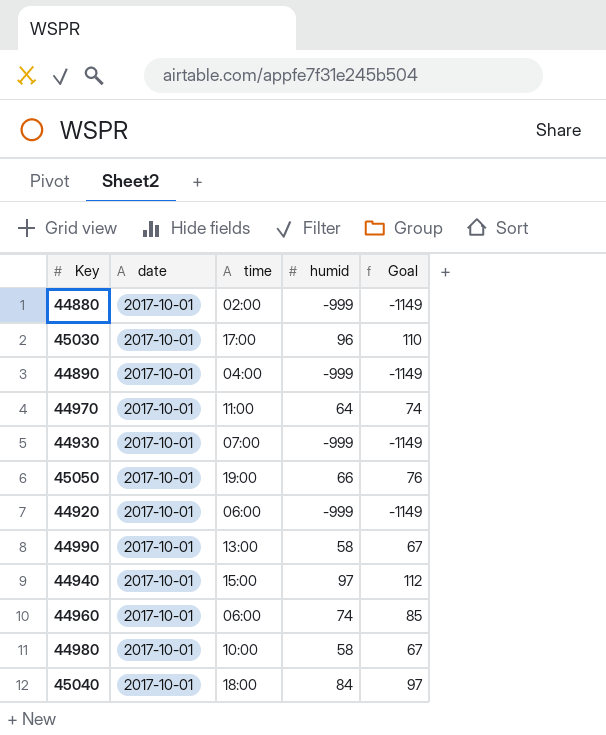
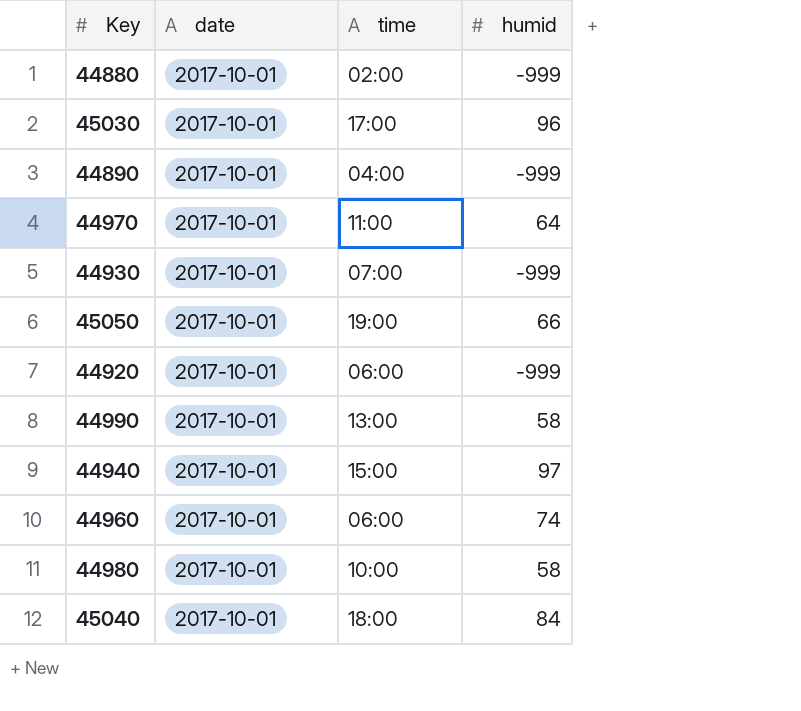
column Goal | formula: [humid] * 1.15 -> none

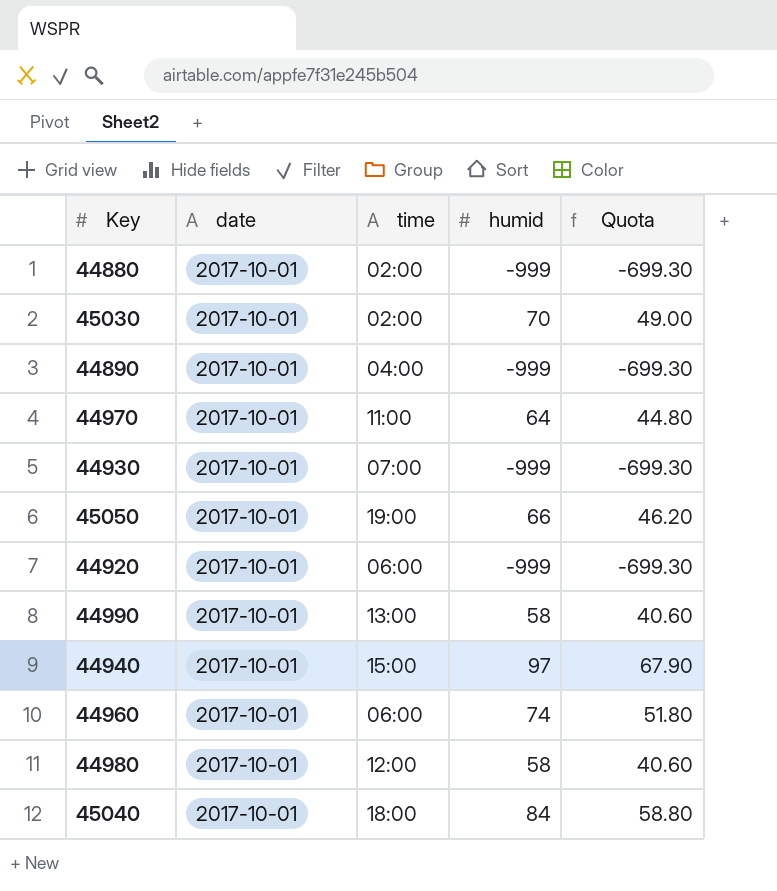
column Quota | formula: none -> [humid] * 0.7
45030 | time: 17:00 -> 02:00
45030 | humid: 96 -> 70
44980 | time: 10:00 -> 12:00

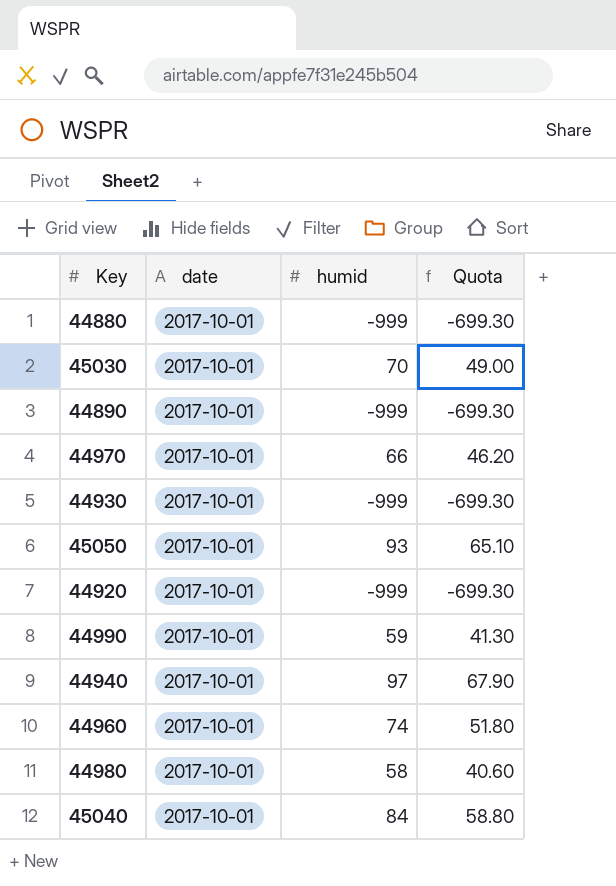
column time | position: 3 -> none
44970 | humid: 64 -> 66
44970 | Quota: 44.80 -> 46.20
45050 | humid: 66 -> 93
45050 | Quota: 46.20 -> 65.10
44990 | humid: 58 -> 59
44990 | Quota: 40.60 -> 41.30

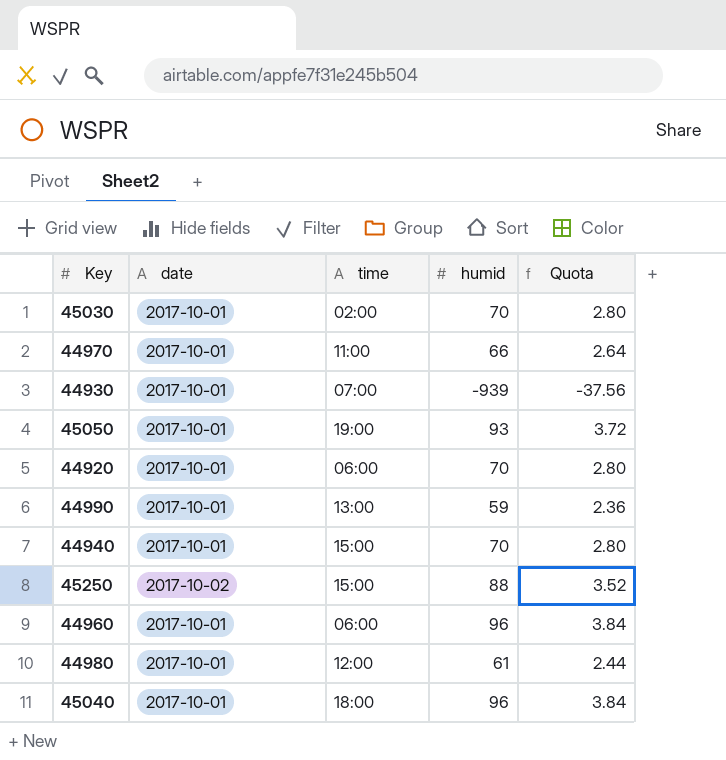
column time | position: none -> 3
column Quota | formula: [humid] * 0.7 -> [humid] * 0.04
row 44880: 2017-10-01 | -999 | -699.30 -> none
row 44890: 2017-10-01 | -999 | -699.30 -> none
44930 | humid: -999 -> -939
44920 | humid: -999 -> 70
44940 | humid: 97 -> 70
row 45250: none -> 2017-10-02 | 15:00 | 88 | 3.52
44960 | humid: 74 -> 96
44980 | humid: 58 -> 61
45040 | humid: 84 -> 96

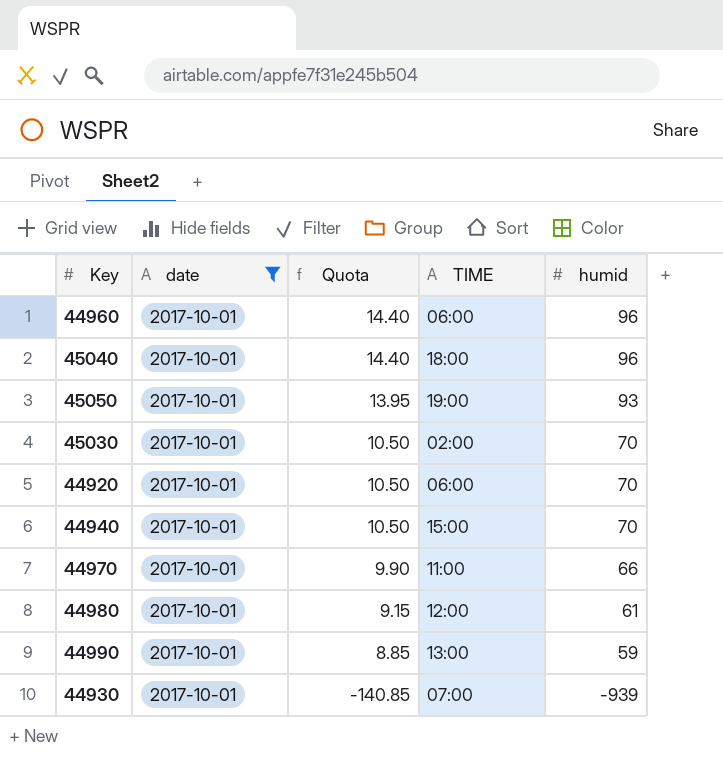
filter: none -> date = 2017-10-01
row order: none -> Quota descending
column Quota | formula: [humid] * 0.04 -> [humid] * 0.15
column Quota | position: 5 -> 3
column name: time -> TIME

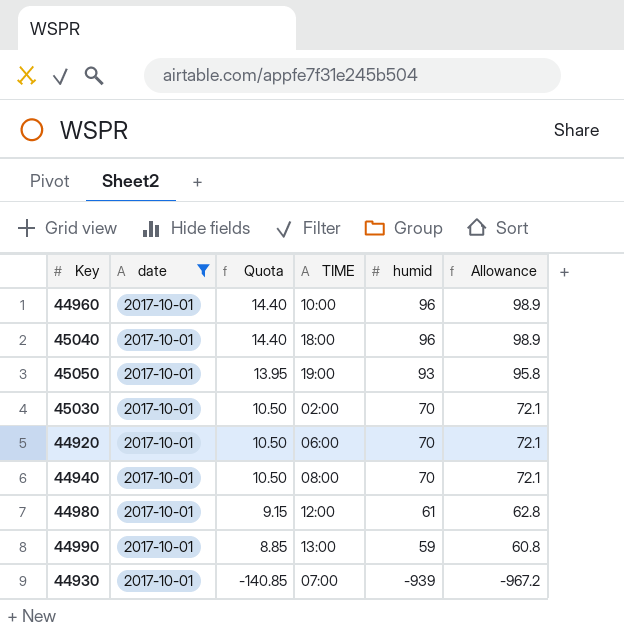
column Allowance | formula: none -> [humid] * 1.03
row 44970: 2017-10-01 | 9.90 | 11:00 | 66 -> none
44960 | TIME: 06:00 -> 10:00
44940 | TIME: 15:00 -> 08:00

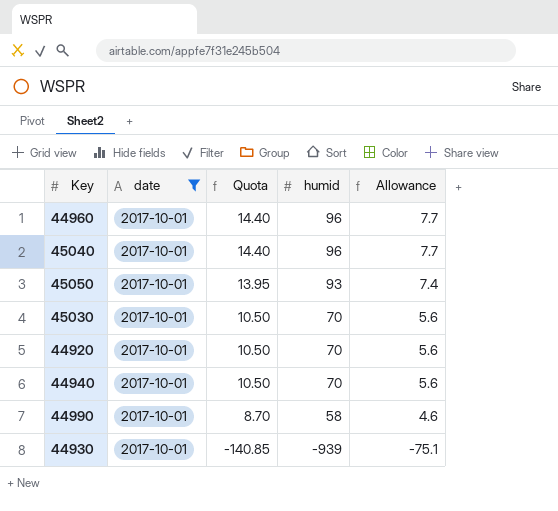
column TIME | position: 4 -> none
column Allowance | formula: [humid] * 1.03 -> [humid] * 0.08
row 44980: 2017-10-01 | 9.15 | 12:00 | 61 | 62.8 -> none
44990 | Quota: 8.85 -> 8.70
44990 | humid: 59 -> 58

